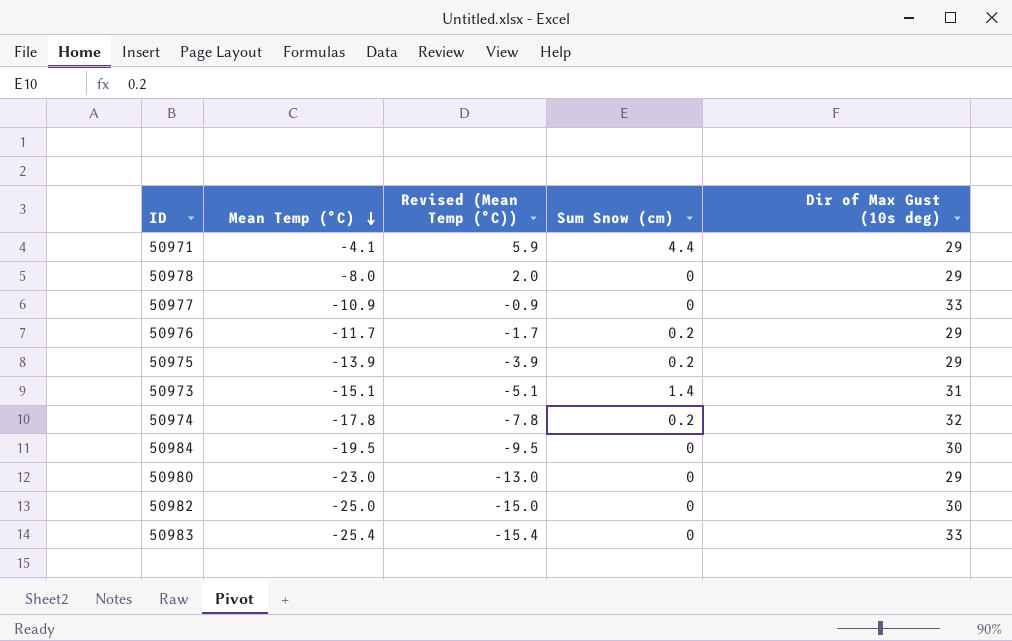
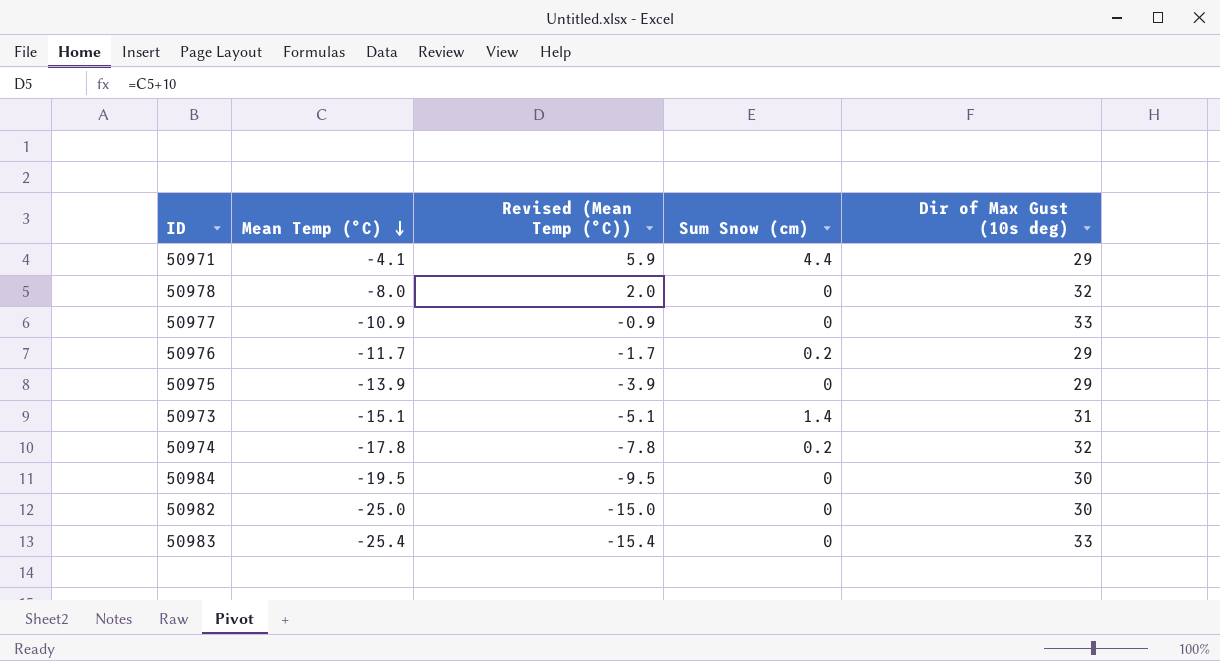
row 50980: -23.0 | -13.0 | 0 | 29 -> none
50978 | Dir of Max Gust (10s deg): 29 -> 32
50975 | Sum Snow (cm): 0.2 -> 0

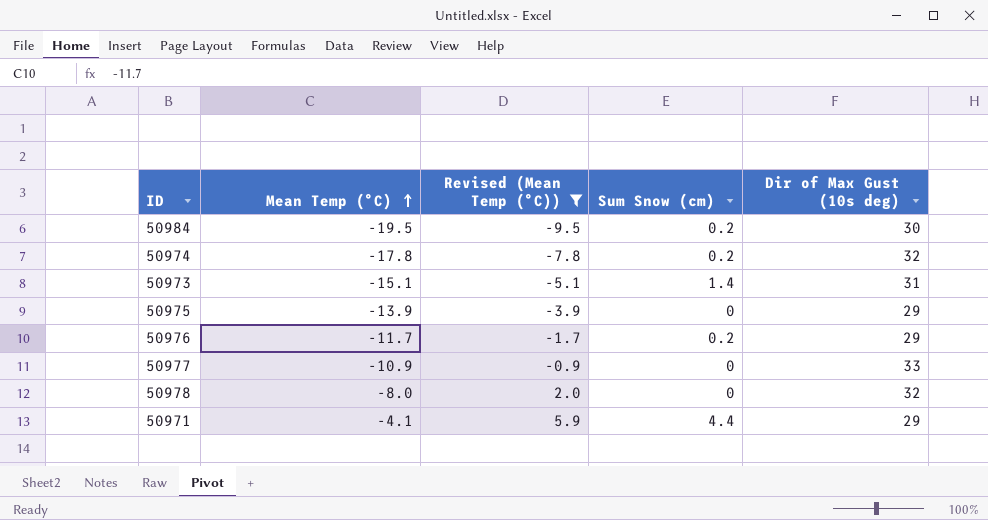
filter: none -> Revised (Mean Temp (°C)) >= -9.5
row order: Mean Temp (°C) descending -> Mean Temp (°C) ascending
50984 | Sum Snow (cm): 0 -> 0.2

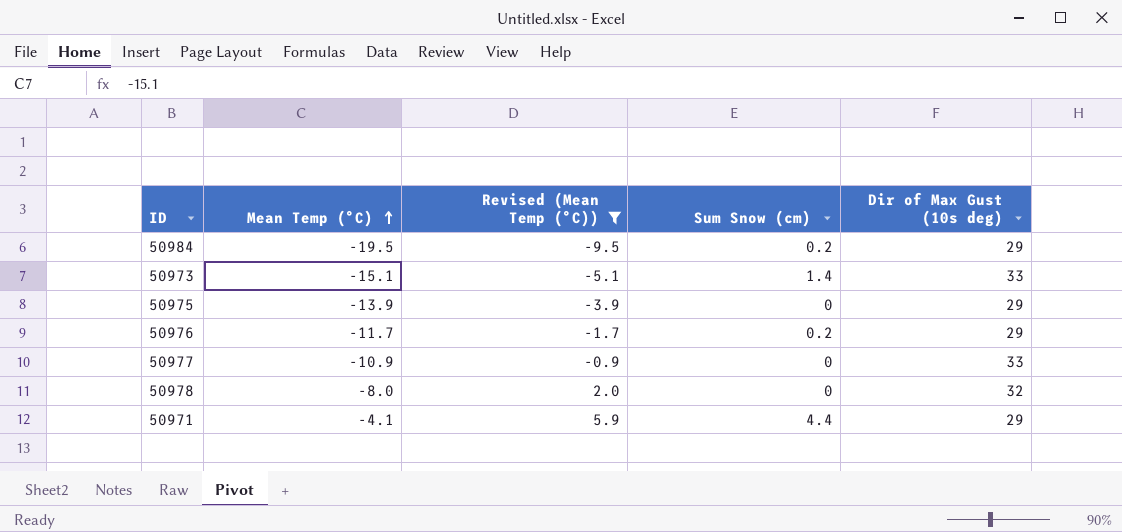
row 50974: -17.8 | -7.8 | 0.2 | 32 -> none
50984 | Dir of Max Gust (10s deg): 30 -> 29
50973 | Dir of Max Gust (10s deg): 31 -> 33

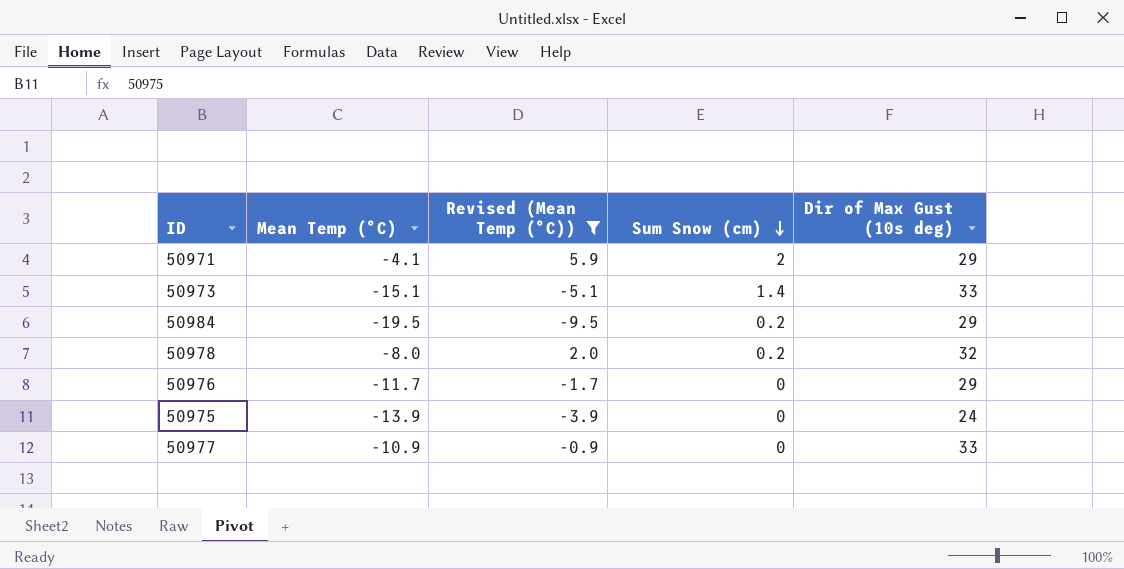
row order: Mean Temp (°C) ascending -> Sum Snow (cm) descending
50971 | Sum Snow (cm): 4.4 -> 2
50978 | Sum Snow (cm): 0 -> 0.2
50976 | Sum Snow (cm): 0.2 -> 0
50975 | Dir of Max Gust (10s deg): 29 -> 24

